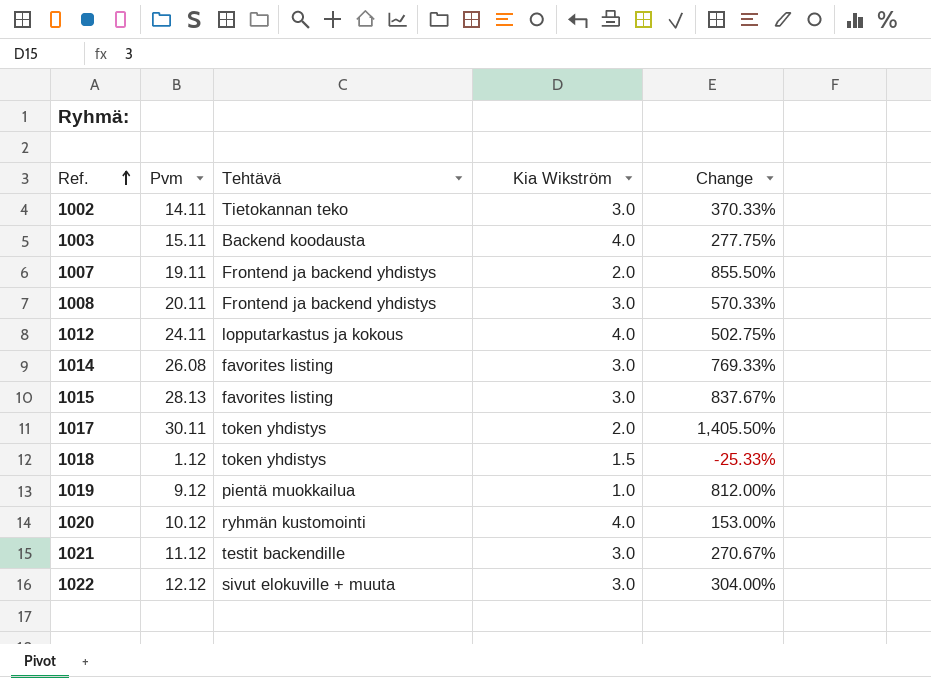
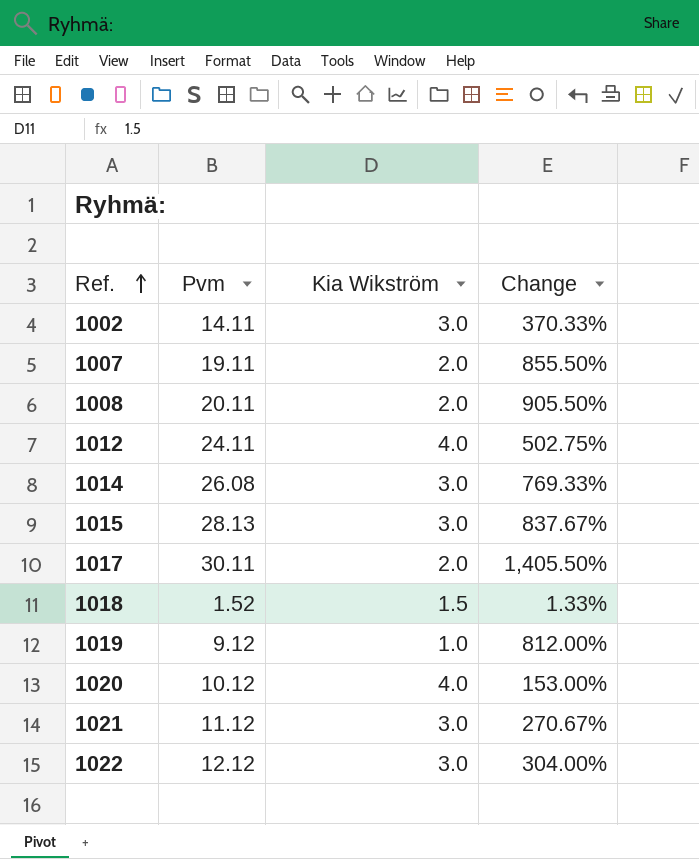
column Tehtävä | position: 3 -> none
row 1003: 15.11 | Backend koodausta | 4.0 | 277.75% -> none
1008 | Kia Wikström: 3.0 -> 2.0
1008 | Change: 570.33% -> 905.50%
1018 | Pvm: 1.12 -> 1.52
1018 | Change: -25.33% -> 1.33%

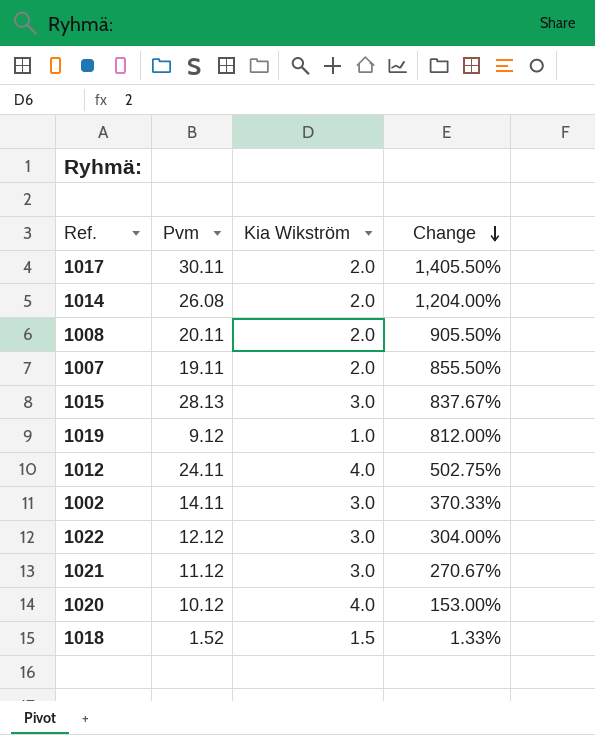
row order: Ref. ascending -> Change descending
1014 | Kia Wikström: 3.0 -> 2.0
1014 | Change: 769.33% -> 1,204.00%

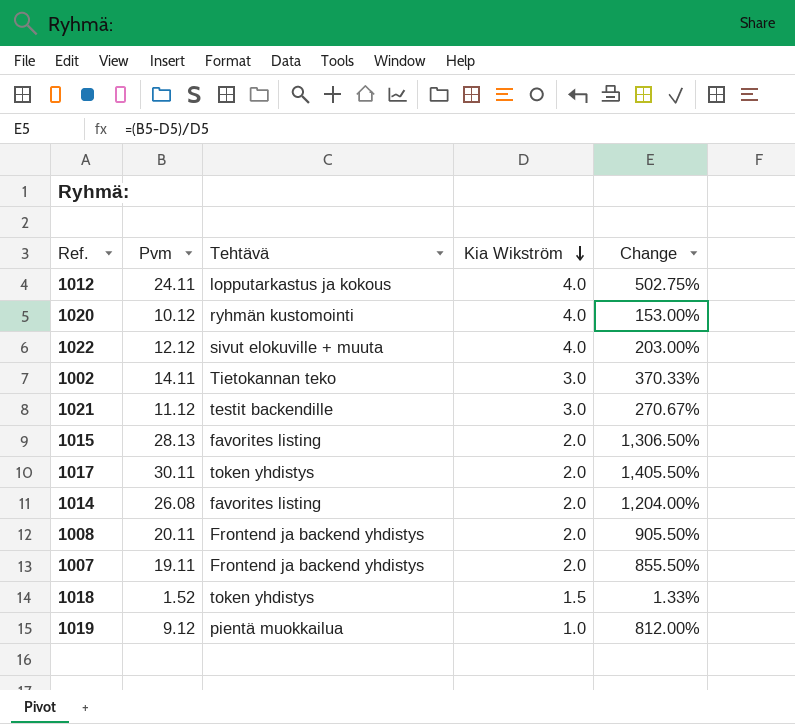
row order: Change descending -> Kia Wikström descending
column Tehtävä | position: none -> 3
1022 | Kia Wikström: 3.0 -> 4.0
1022 | Change: 304.00% -> 203.00%
1015 | Kia Wikström: 3.0 -> 2.0
1015 | Change: 837.67% -> 1,306.50%

